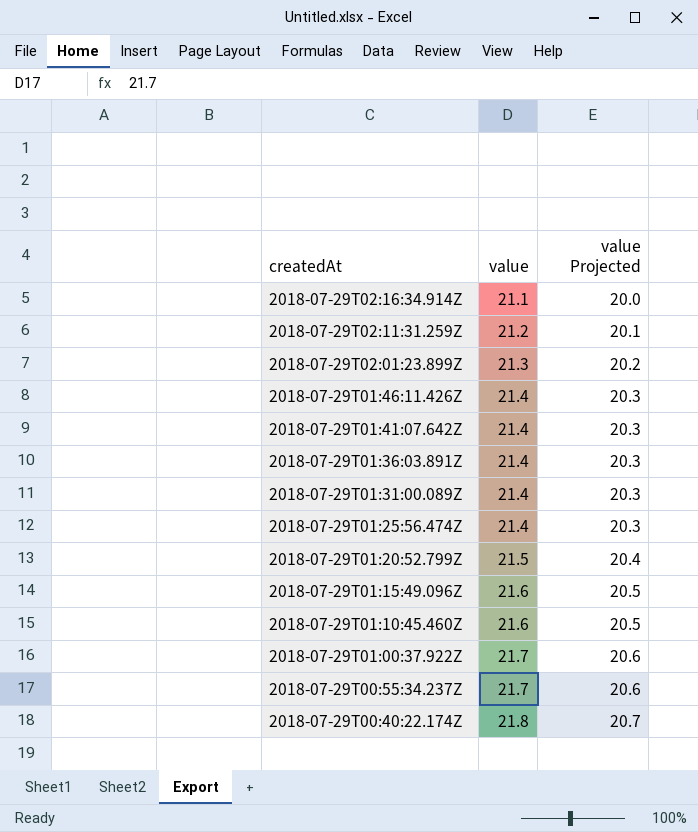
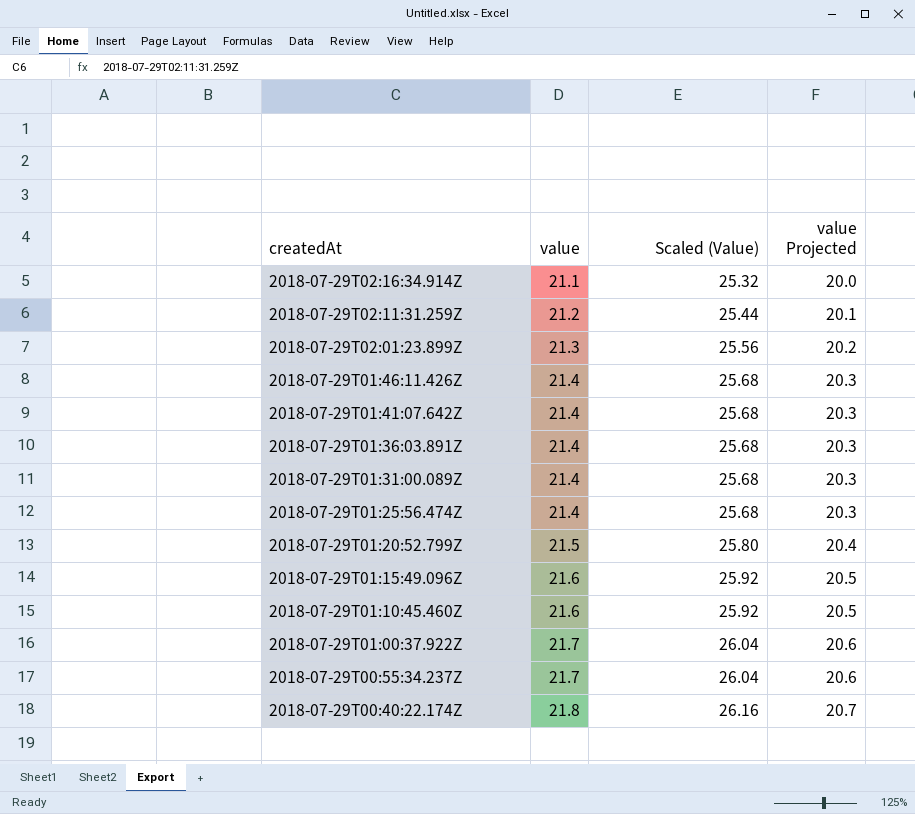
column Scaled (Value) | formula: none -> [value] * 1.2

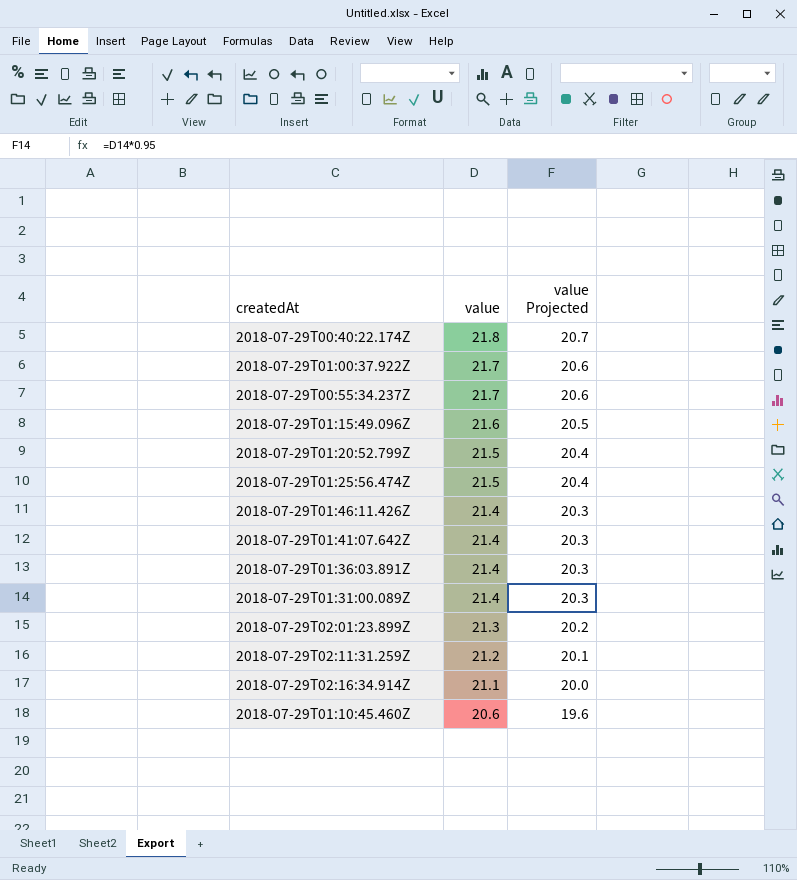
row order: createdAt descending -> value descending
column Scaled (Value) | formula: [value] * 1.2 -> none
2018-07-29T01:25:56.474Z | value: 21.4 -> 21.5
2018-07-29T01:25:56.474Z | value Projected: 20.3 -> 20.4
2018-07-29T01:10:45.460Z | value: 21.6 -> 20.6
2018-07-29T01:10:45.460Z | value Projected: 20.5 -> 19.6

